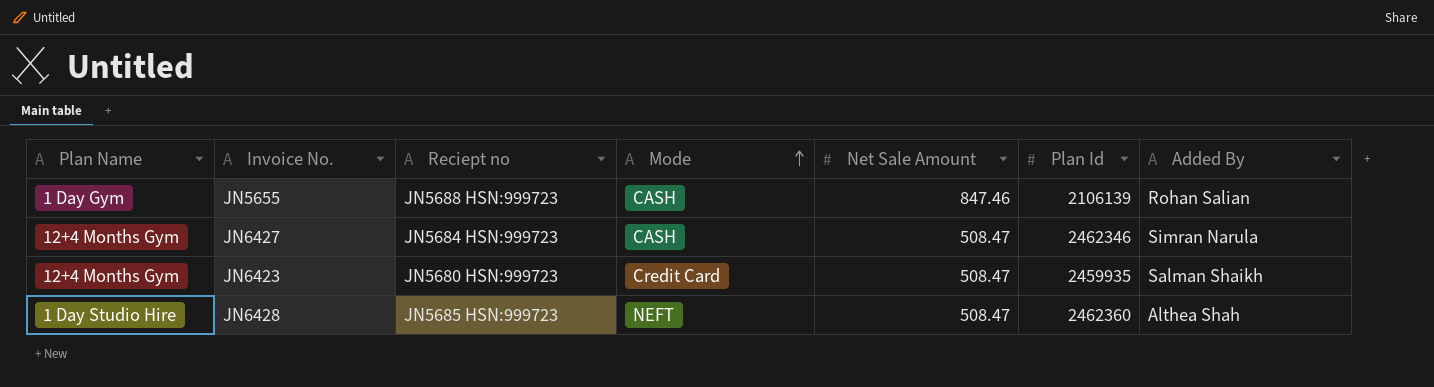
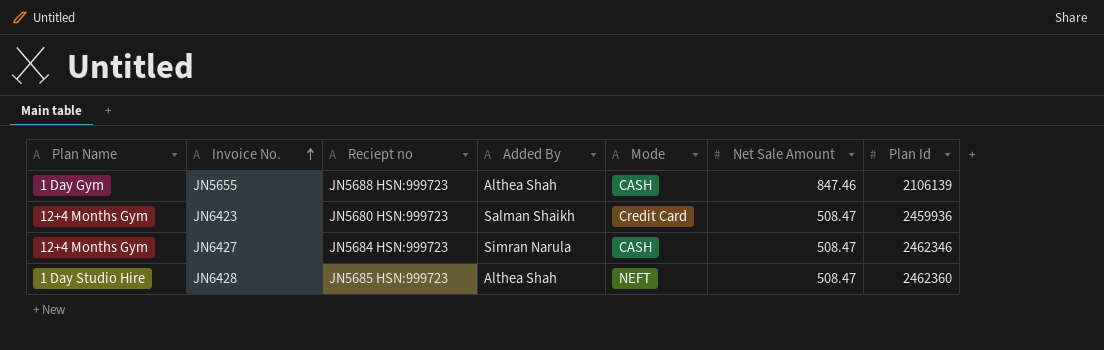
row order: Mode ascending -> Invoice No. ascending
column Added By | position: 7 -> 4
JN5655 | Added By: Rohan Salian -> Althea Shah
JN6423 | Plan Id: 2459935 -> 2459936

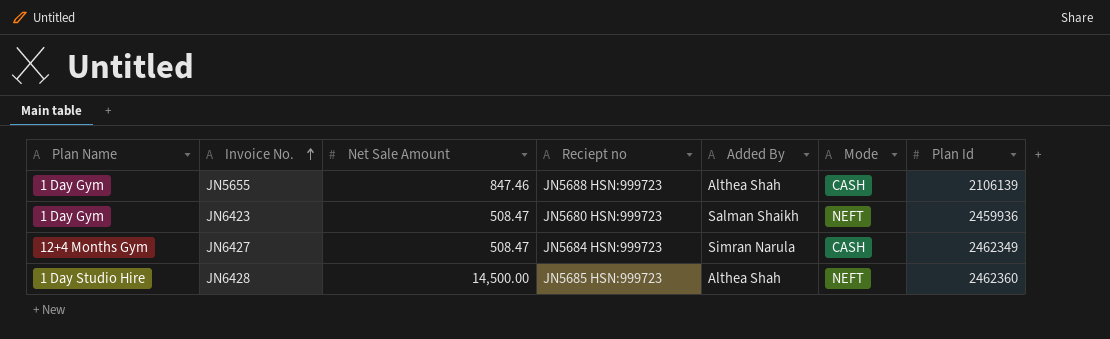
column Net Sale Amount | position: 6 -> 3
JN6423 | Plan Name: 12+4 Months Gym -> 1 Day Gym
JN6423 | Mode: Credit Card -> NEFT
JN6427 | Plan Id: 2462346 -> 2462349
JN6428 | Net Sale Amount: 508.47 -> 14,500.00

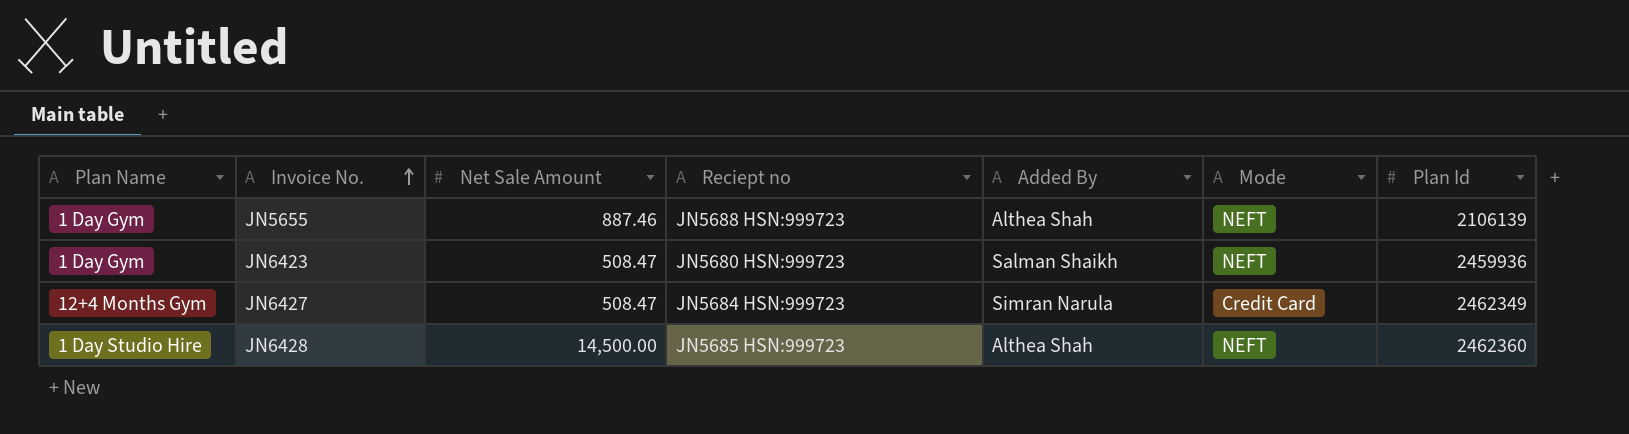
JN5655 | Net Sale Amount: 847.46 -> 887.46
JN5655 | Mode: CASH -> NEFT
JN6427 | Mode: CASH -> Credit Card

